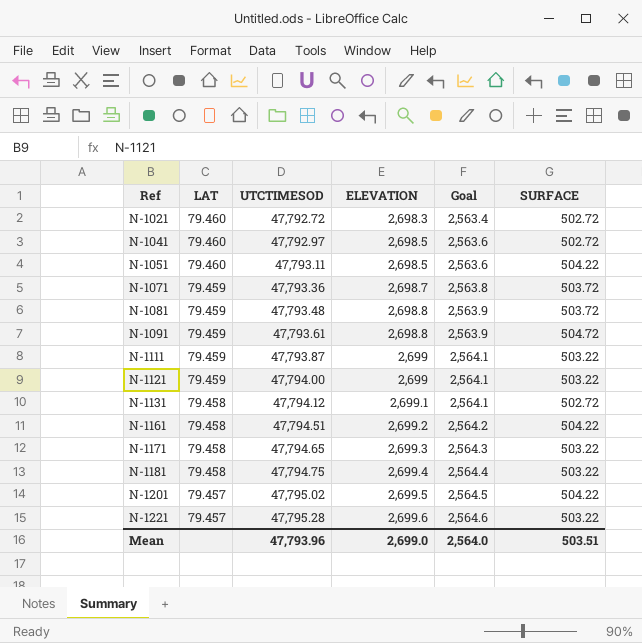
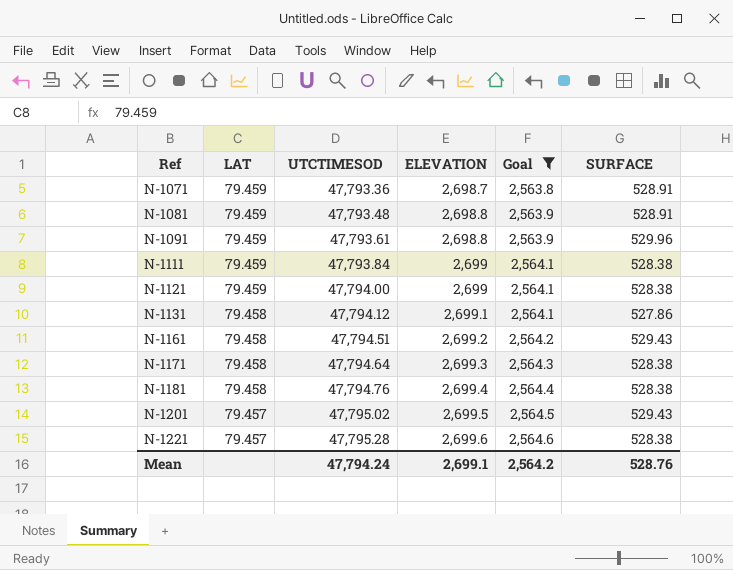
filter: none -> Goal >= 2,563.8
N-1071 | SURFACE: 503.72 -> 528.91
N-1081 | SURFACE: 503.72 -> 528.91
N-1091 | SURFACE: 504.72 -> 529.96
N-1111 | UTCTIMESOD: 47,793.87 -> 47,793.84
N-1111 | SURFACE: 503.22 -> 528.38
N-1121 | SURFACE: 503.22 -> 528.38
N-1131 | SURFACE: 502.72 -> 527.86
N-1161 | SURFACE: 504.22 -> 529.43
N-1171 | UTCTIMESOD: 47,794.65 -> 47,794.64
N-1171 | SURFACE: 503.22 -> 528.38
N-1181 | UTCTIMESOD: 47,794.75 -> 47,794.76
N-1181 | SURFACE: 503.22 -> 528.38
N-1201 | SURFACE: 504.22 -> 529.43
N-1221 | SURFACE: 503.22 -> 528.38
Mean | UTCTIMESOD: 47,793.96 -> 47,794.24
Mean | ELEVATION: 2,699.0 -> 2,699.1
Mean | Goal: 2,564.0 -> 2,564.2
Mean | SURFACE: 503.51 -> 528.76

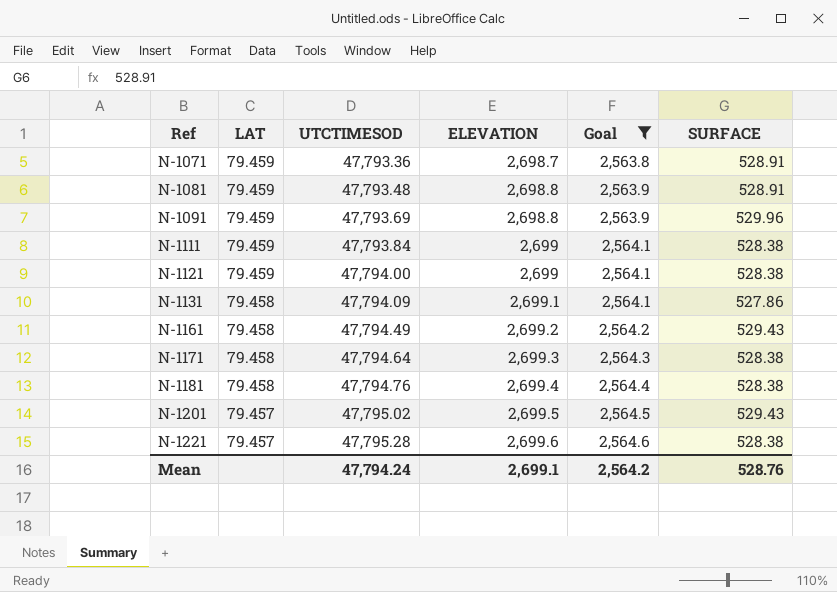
N-1091 | UTCTIMESOD: 47,793.61 -> 47,793.69
N-1131 | UTCTIMESOD: 47,794.12 -> 47,794.09
N-1161 | UTCTIMESOD: 47,794.51 -> 47,794.49

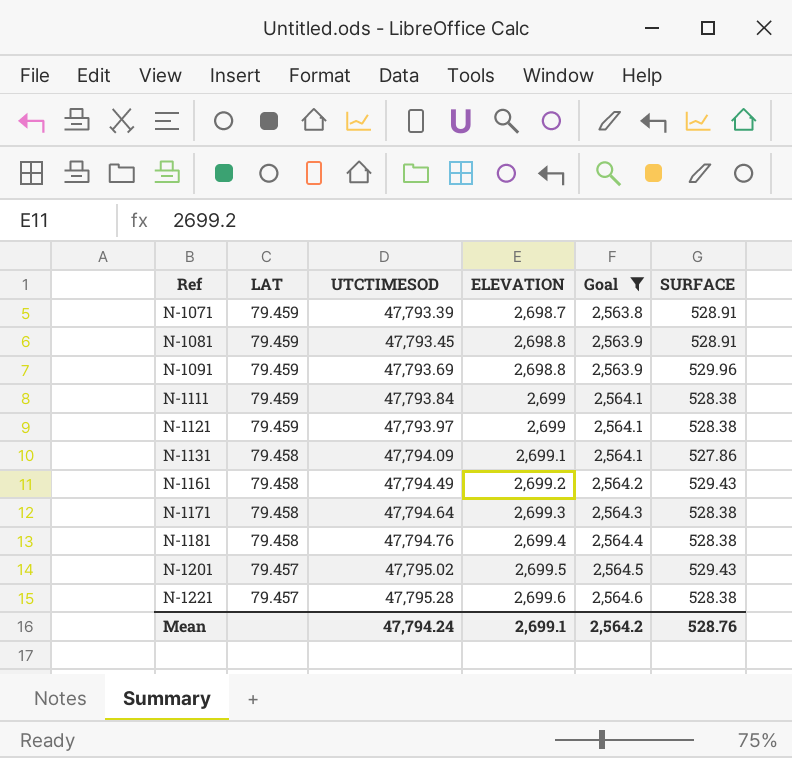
N-1071 | UTCTIMESOD: 47,793.36 -> 47,793.39
N-1081 | UTCTIMESOD: 47,793.48 -> 47,793.45
N-1121 | UTCTIMESOD: 47,794.00 -> 47,793.97

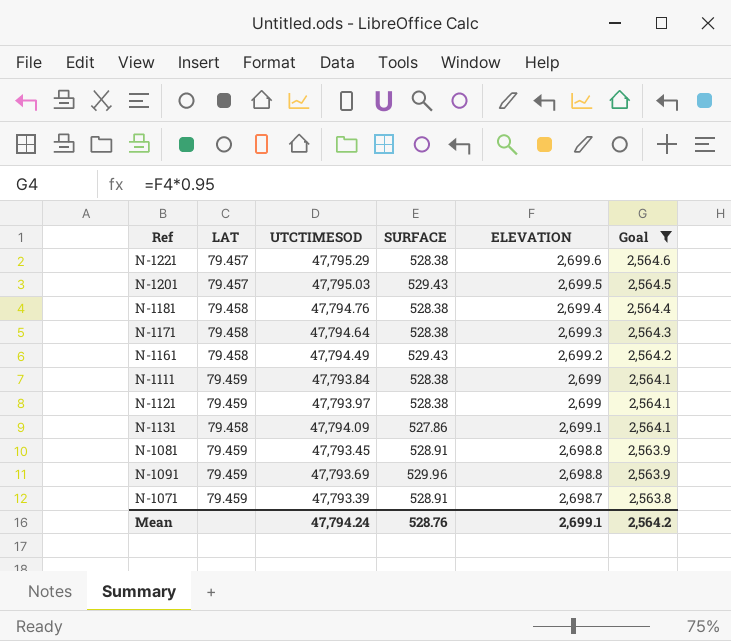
row order: Ref ascending -> Goal descending
column SURFACE | position: 6 -> 4
N-1221 | UTCTIMESOD: 47,795.28 -> 47,795.29
N-1201 | UTCTIMESOD: 47,795.02 -> 47,795.03

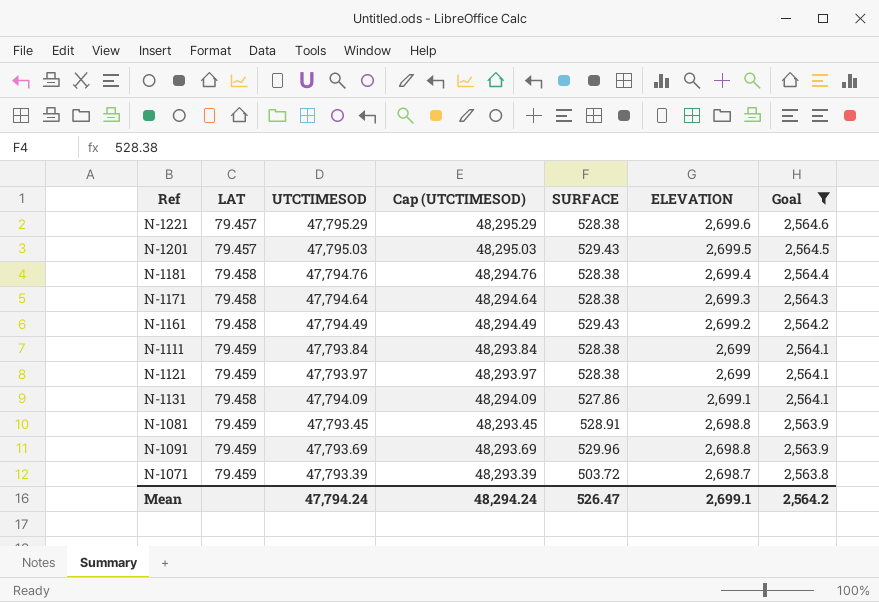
column Cap (UTCTIMESOD) | formula: none -> [UTCTIMESOD] + 500
N-1071 | SURFACE: 528.91 -> 503.72
Mean | SURFACE: 528.76 -> 526.47

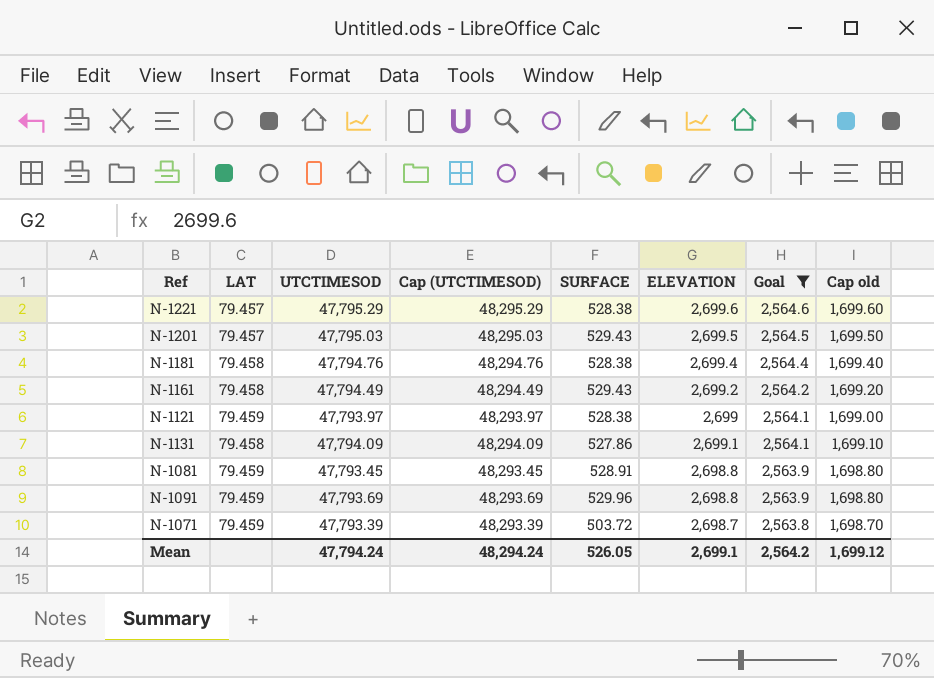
column Cap old | formula: none -> [ELEVATION] - 1000
row N-1171: 79.458 | 47,794.64 | 48,294.64 | 528.38 | 2,699.3 | 2,564.3 -> none
row N-1111: 79.459 | 47,793.84 | 48,293.84 | 528.38 | 2,699 | 2,564.1 -> none
Mean | SURFACE: 526.47 -> 526.05

